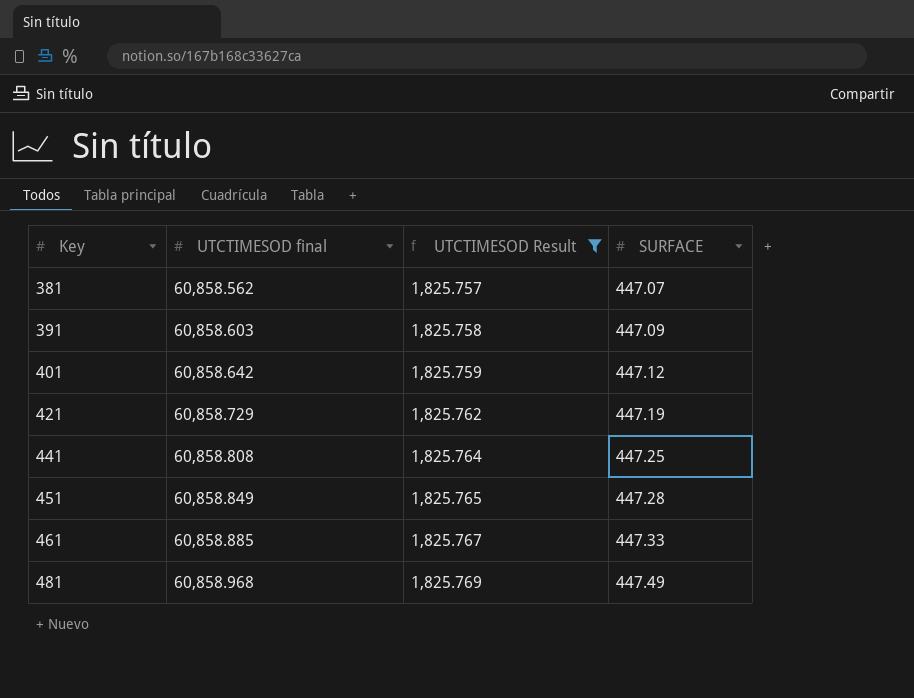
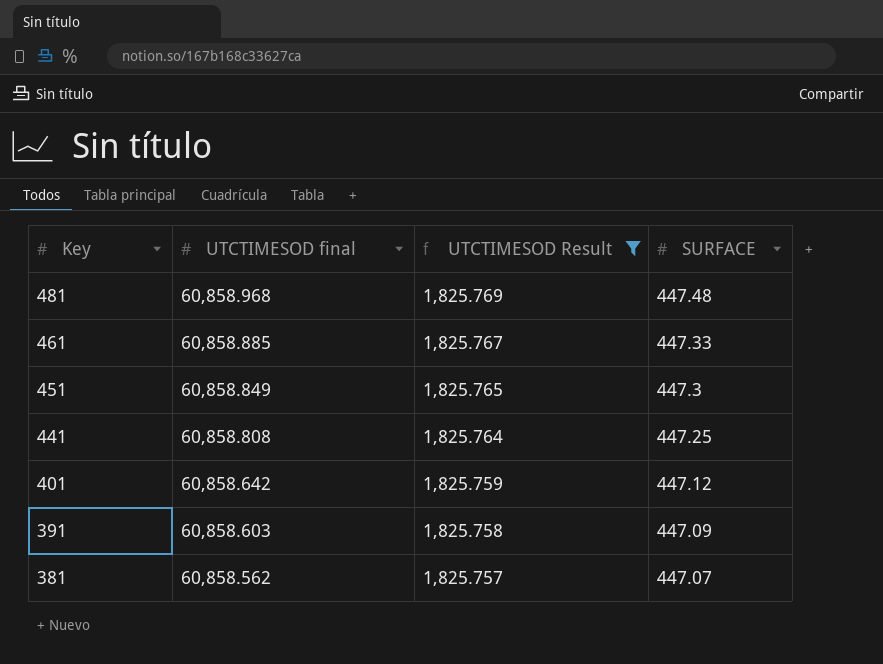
row order: Key ascending -> Key descending
row 421: 60,858.729 | 1,825.762 | 447.19 -> none
481 | SURFACE: 447.49 -> 447.48
451 | SURFACE: 447.28 -> 447.3

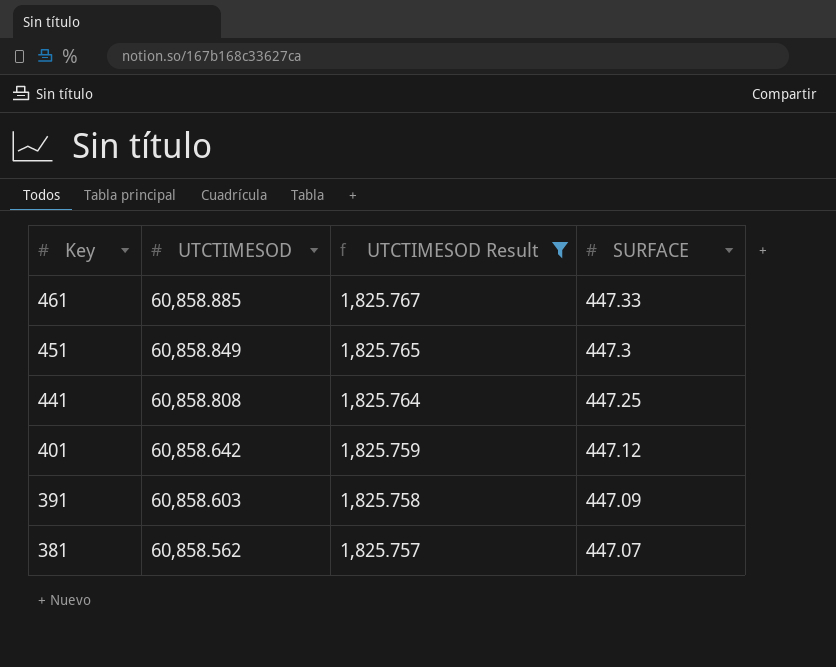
column name: UTCTIMESOD final -> UTCTIMESOD
row 481: 60,858.968 | 1,825.769 | 447.48 -> none

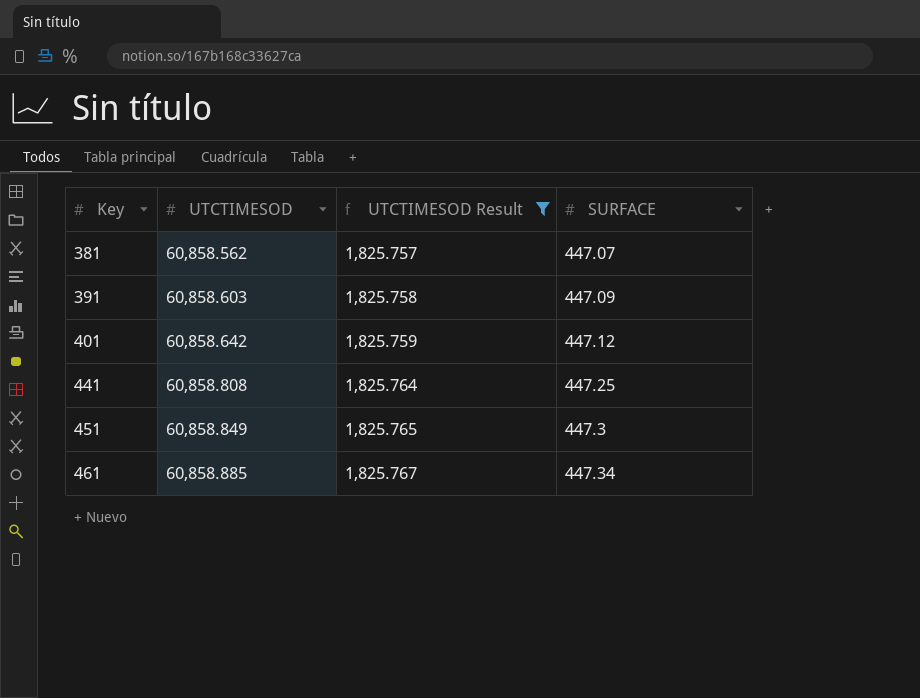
row order: Key descending -> Key ascending
461 | SURFACE: 447.33 -> 447.34

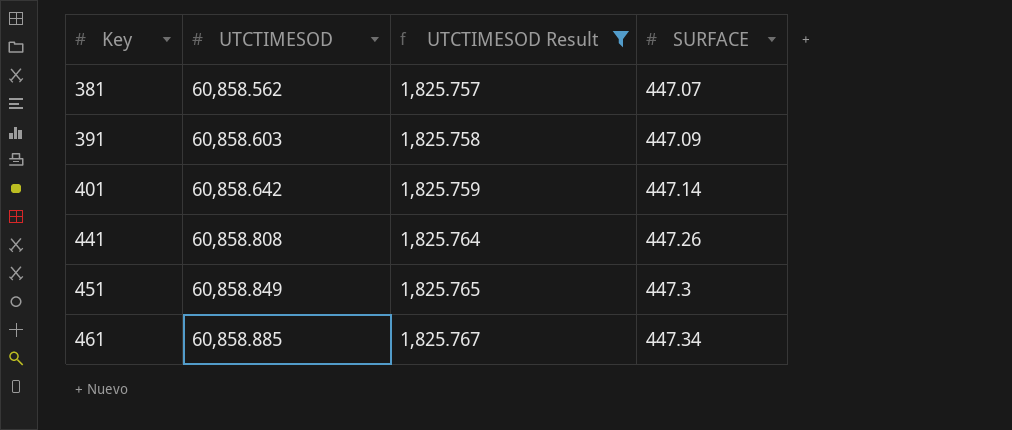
401 | SURFACE: 447.12 -> 447.14
441 | SURFACE: 447.25 -> 447.26

